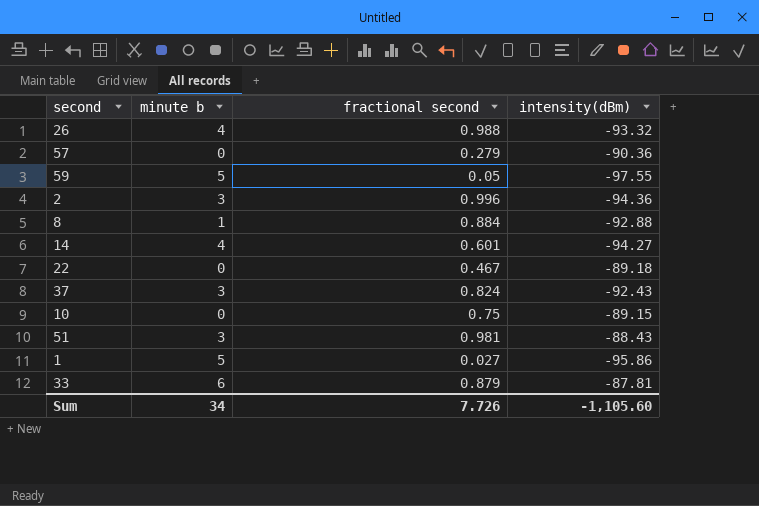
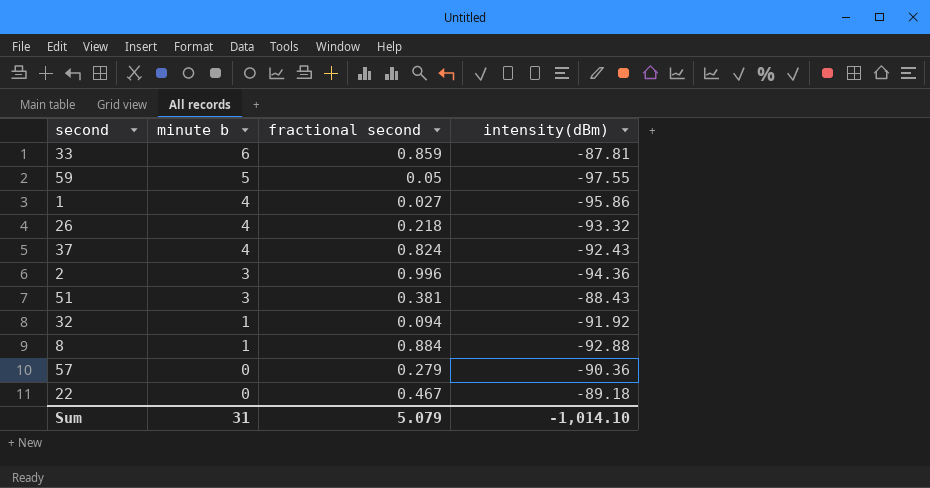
row order: none -> minute b descending
row 14: 4 | 0.601 | -94.27 -> none
row 10: 0 | 0.75 | -89.15 -> none
33 | fractional second: 0.879 -> 0.859
1 | minute b: 5 -> 4
26 | fractional second: 0.988 -> 0.218
37 | minute b: 3 -> 4
51 | fractional second: 0.981 -> 0.381
row 32: none -> 1 | 0.094 | -91.92
Sum | minute b: 34 -> 31
Sum | fractional second: 7.726 -> 5.079
Sum | intensity(dBm): -1,105.60 -> -1,014.10

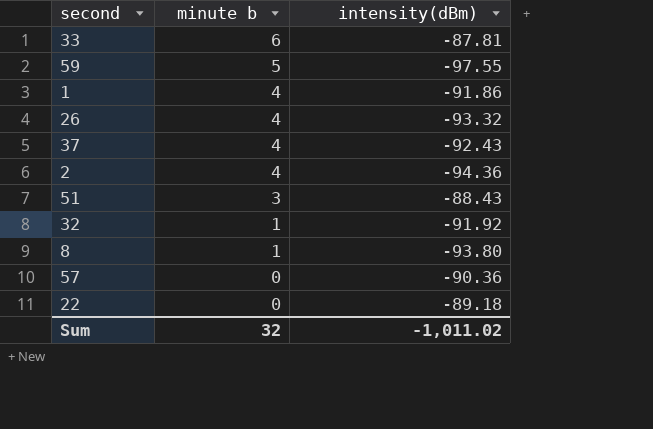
column fractional second | position: 3 -> none
1 | intensity(dBm): -95.86 -> -91.86
2 | minute b: 3 -> 4
8 | intensity(dBm): -92.88 -> -93.80
Sum | minute b: 31 -> 32
Sum | intensity(dBm): -1,014.10 -> -1,011.02

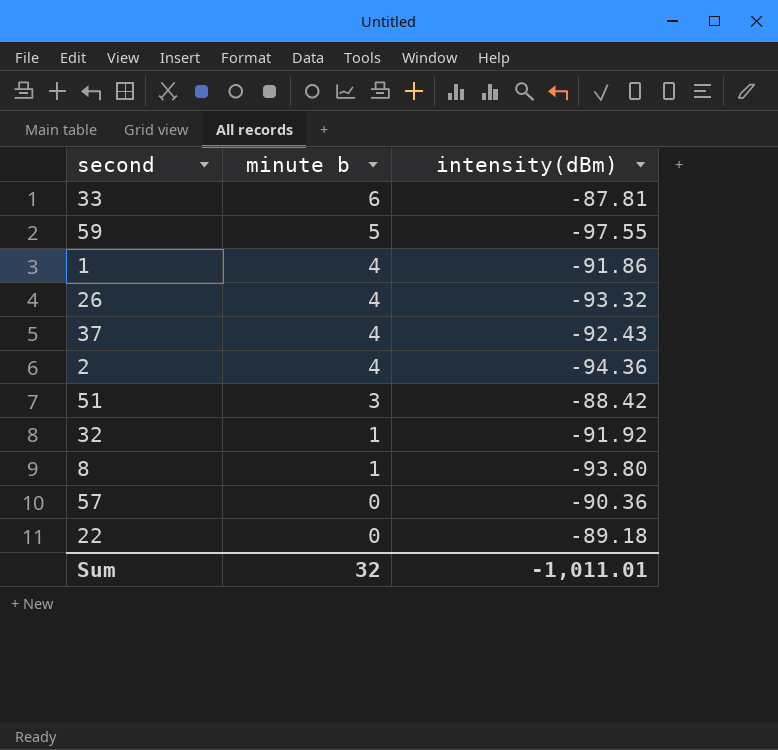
51 | intensity(dBm): -88.43 -> -88.42
Sum | intensity(dBm): -1,011.02 -> -1,011.01

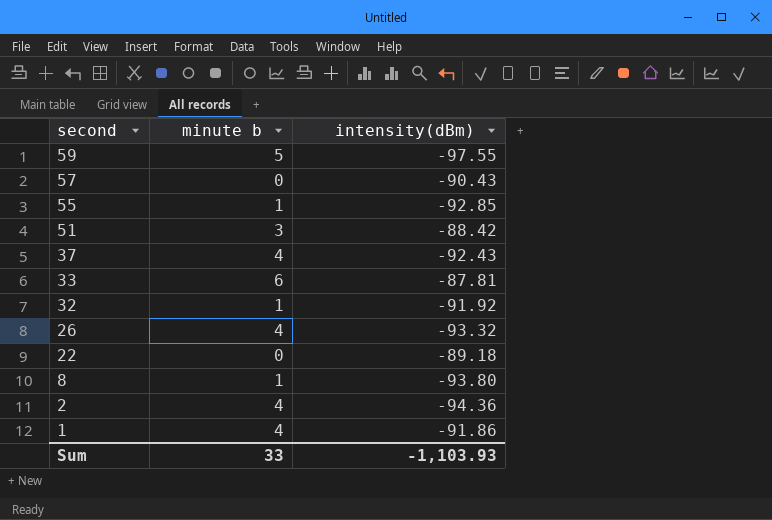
row order: minute b descending -> second descending
57 | intensity(dBm): -90.36 -> -90.43
row 55: none -> 1 | -92.85
Sum | minute b: 32 -> 33
Sum | intensity(dBm): -1,011.01 -> -1,103.93

